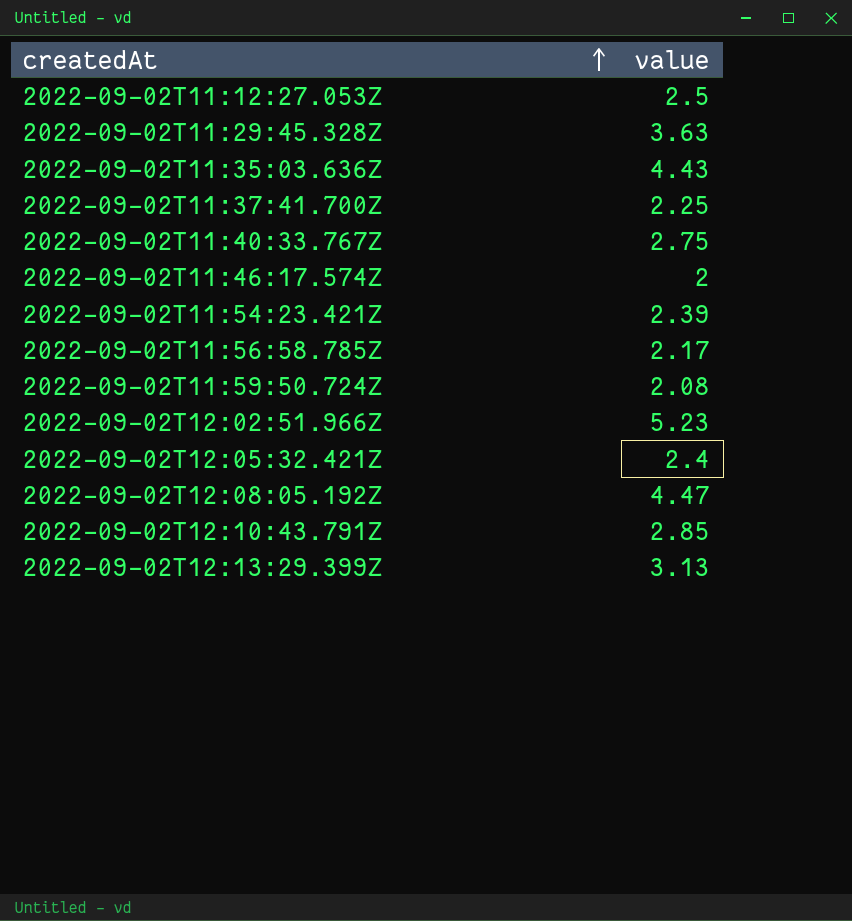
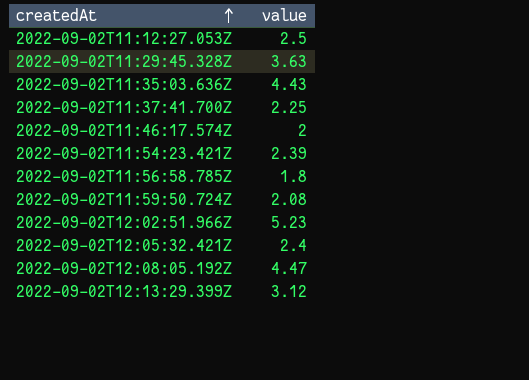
row 2022-09-02T11:40:33.767Z: 2.75 -> none
row 2022-09-02T12:10:43.791Z: 2.85 -> none
2022-09-02T11:56:58.785Z | value: 2.17 -> 1.8
2022-09-02T12:13:29.399Z | value: 3.13 -> 3.12

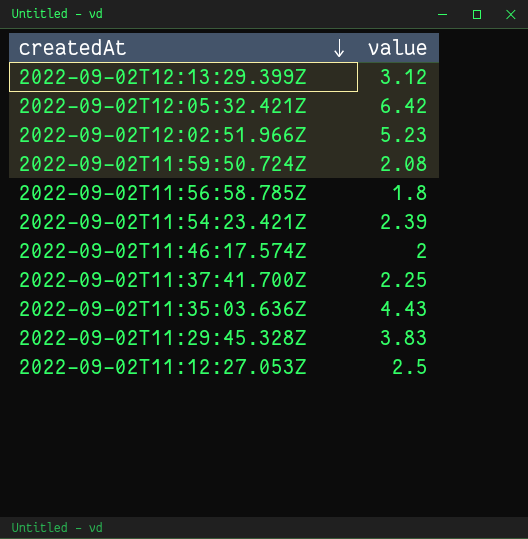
row order: createdAt ascending -> createdAt descending
row 2022-09-02T12:08:05.192Z: 4.47 -> none
2022-09-02T12:05:32.421Z | value: 2.4 -> 6.42
2022-09-02T11:29:45.328Z | value: 3.63 -> 3.83

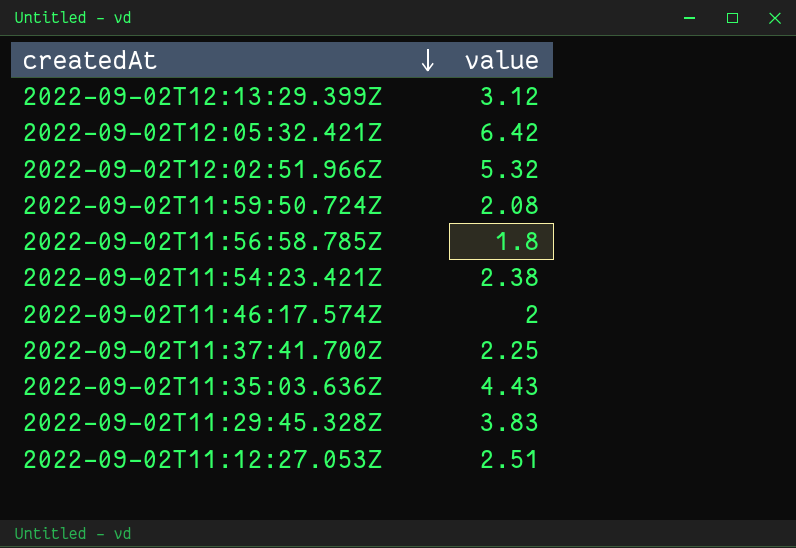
2022-09-02T12:02:51.966Z | value: 5.23 -> 5.32
2022-09-02T11:54:23.421Z | value: 2.39 -> 2.38
2022-09-02T11:12:27.053Z | value: 2.5 -> 2.51

